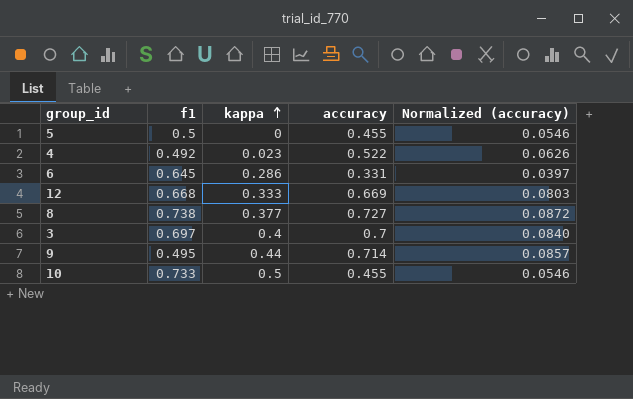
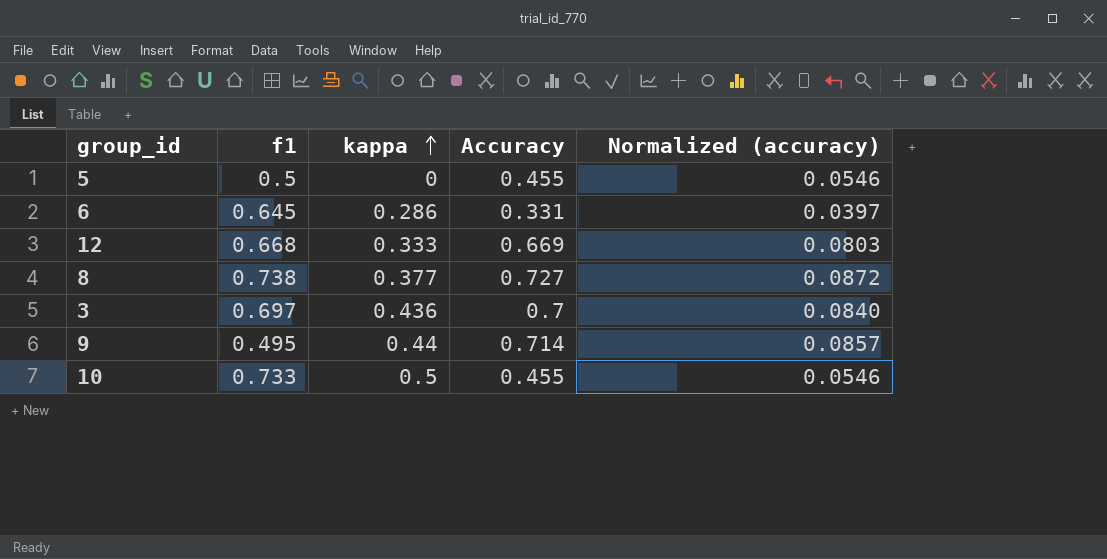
column name: accuracy -> Accuracy
row 4: 0.492 | 0.023 | 0.522 | 0.0626 -> none
3 | kappa: 0.4 -> 0.436

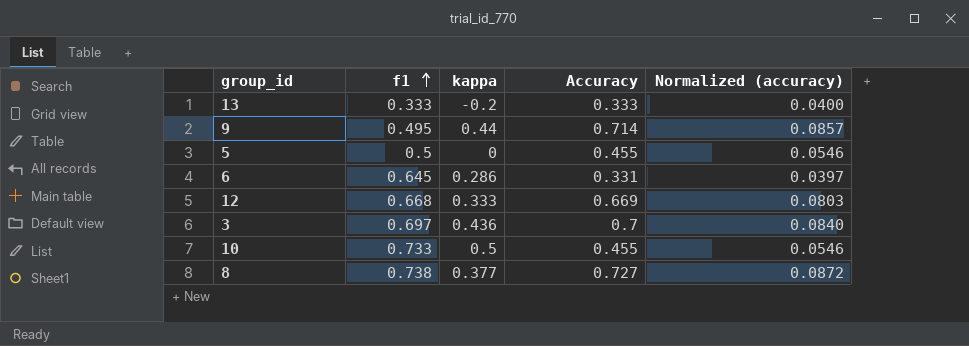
row order: kappa ascending -> f1 ascending
row 13: none -> 0.333 | -0.2 | 0.333 | 0.0400

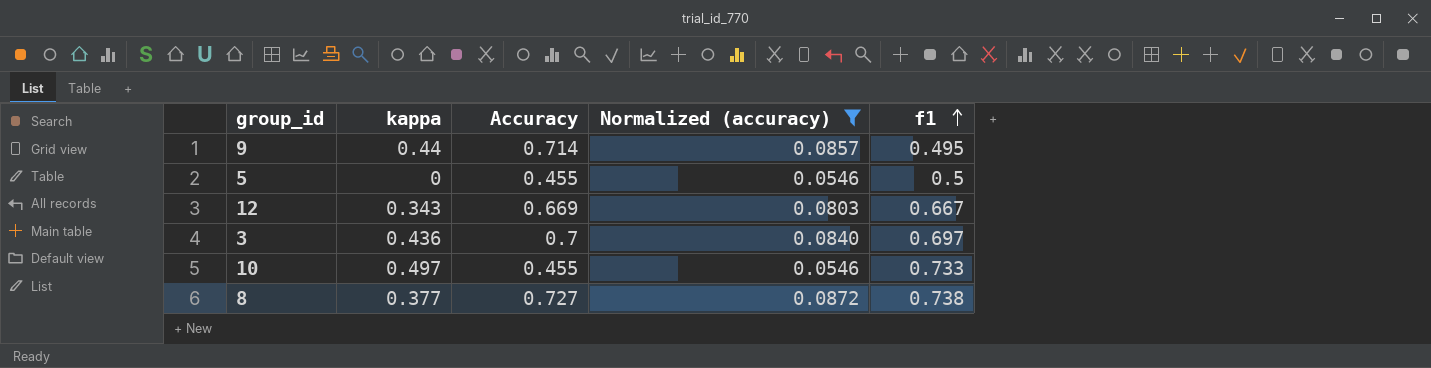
filter: none -> Normalized (accuracy) >= 0.0546
column f1 | position: 2 -> 5
12 | kappa: 0.333 -> 0.343
12 | f1: 0.668 -> 0.667
10 | kappa: 0.5 -> 0.497

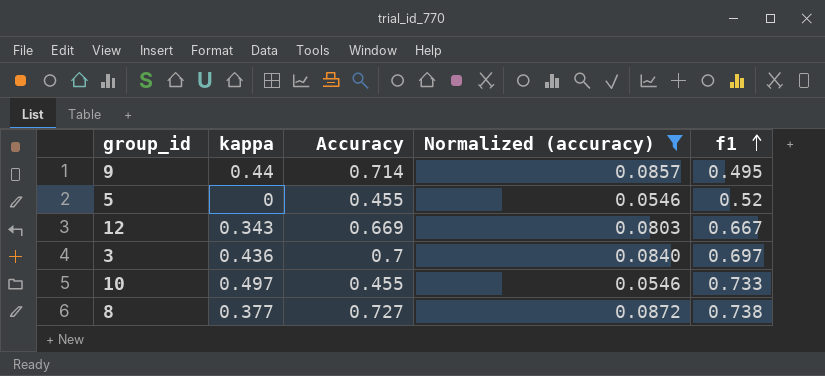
5 | f1: 0.5 -> 0.52

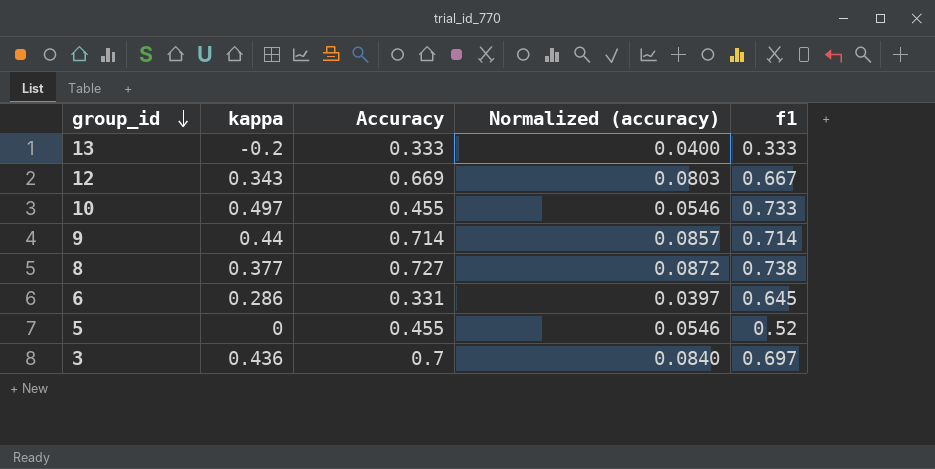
filter: Normalized (accuracy) >= 0.0546 -> none
row order: f1 ascending -> group_id descending
9 | f1: 0.495 -> 0.714

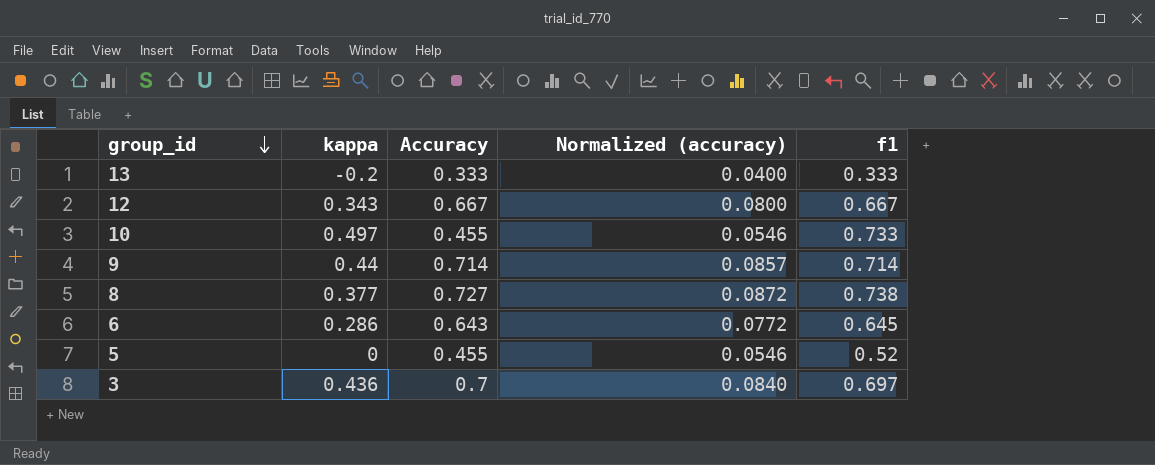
12 | Accuracy: 0.669 -> 0.667
12 | Normalized (accuracy): 0.0803 -> 0.0800
6 | Accuracy: 0.331 -> 0.643
6 | Normalized (accuracy): 0.0397 -> 0.0772

